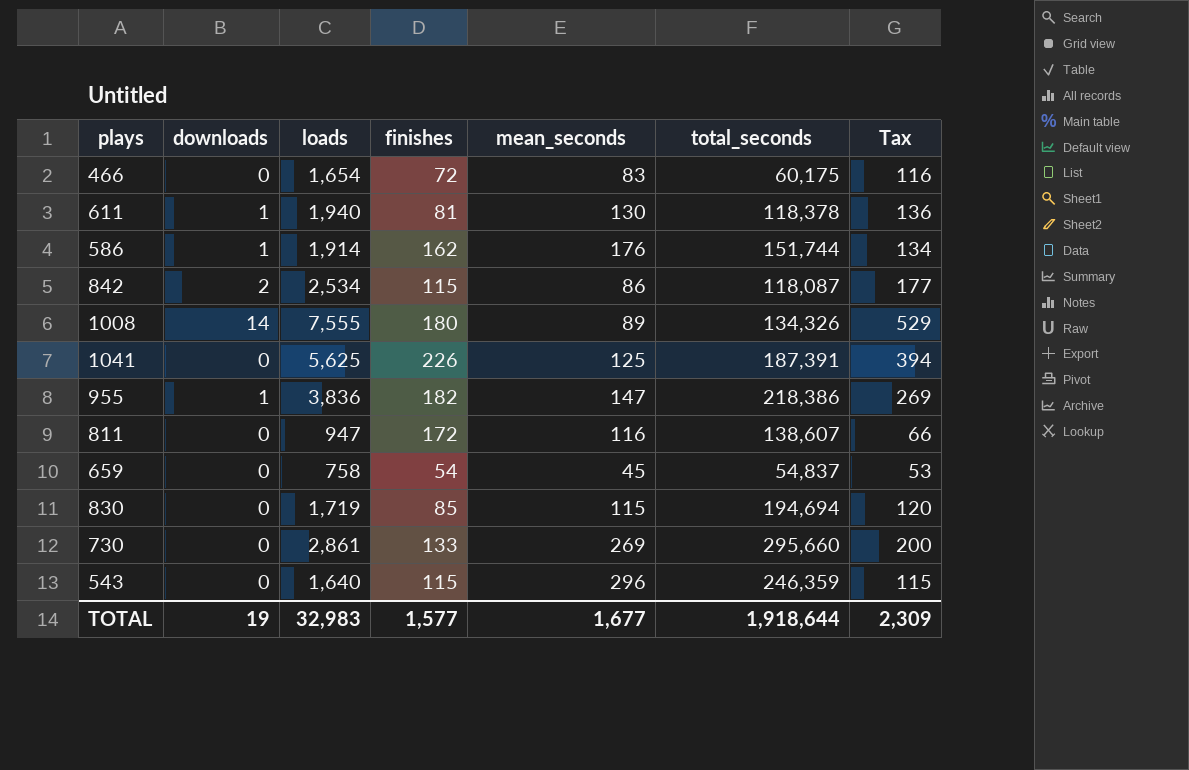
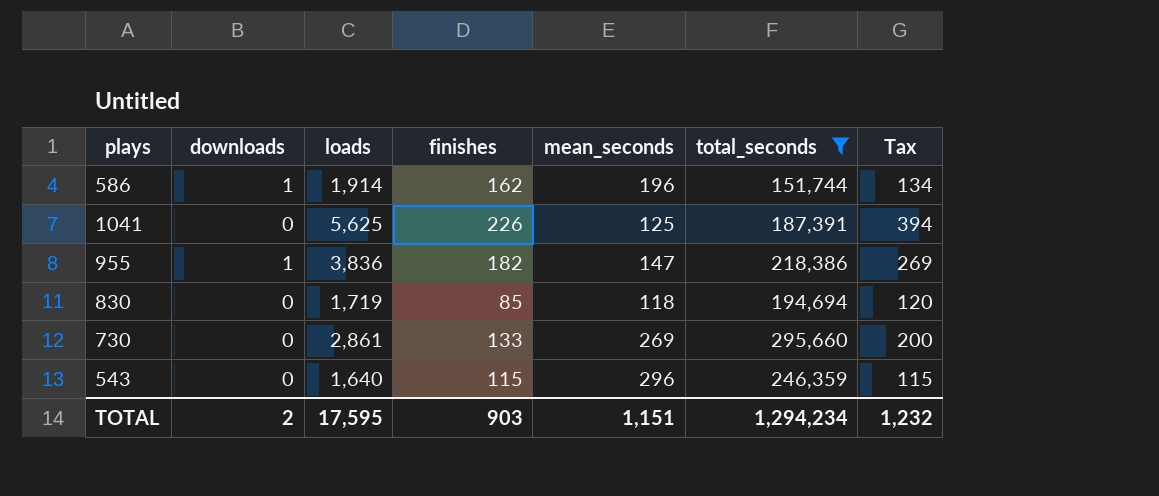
filter: none -> total_seconds >= 151,744
586 | mean_seconds: 176 -> 196
830 | mean_seconds: 115 -> 118
TOTAL | downloads: 19 -> 2
TOTAL | loads: 32,983 -> 17,595
TOTAL | finishes: 1,577 -> 903
TOTAL | mean_seconds: 1,677 -> 1,151
TOTAL | total_seconds: 1,918,644 -> 1,294,234
TOTAL | Tax: 2,309 -> 1,232

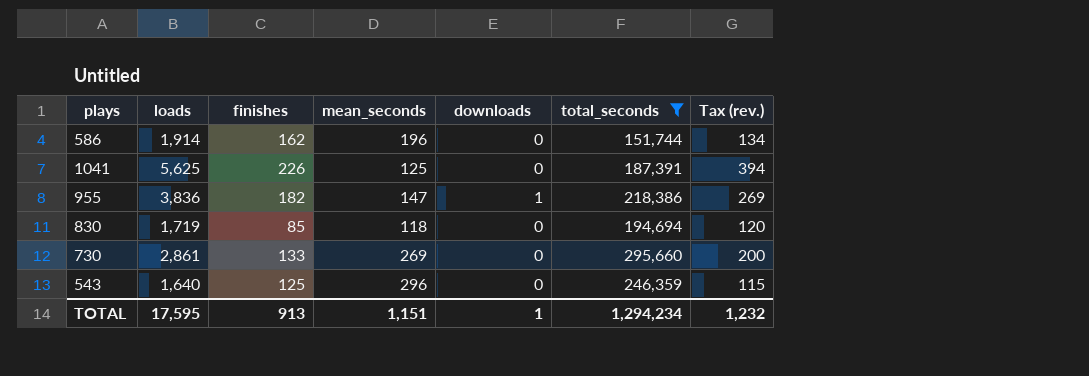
column downloads | position: 2 -> 5
column name: Tax -> Tax (rev.)
586 | downloads: 1 -> 0
543 | finishes: 115 -> 125
TOTAL | finishes: 903 -> 913
TOTAL | downloads: 2 -> 1

